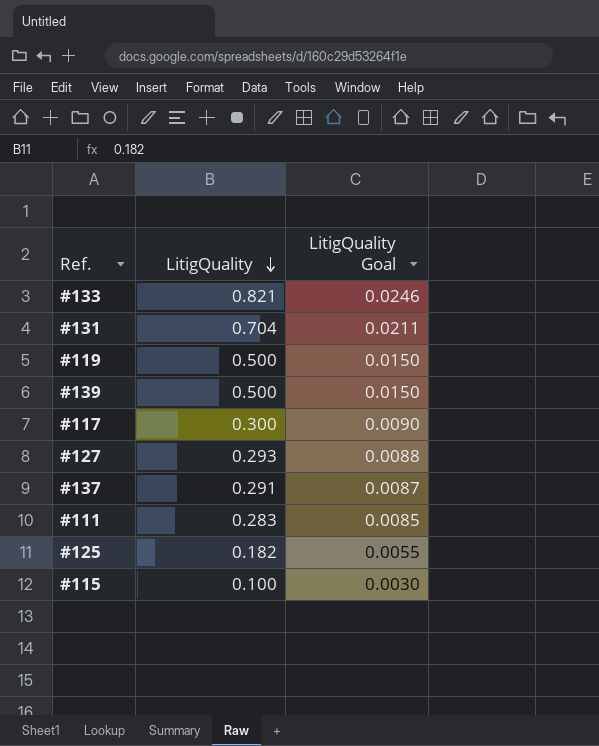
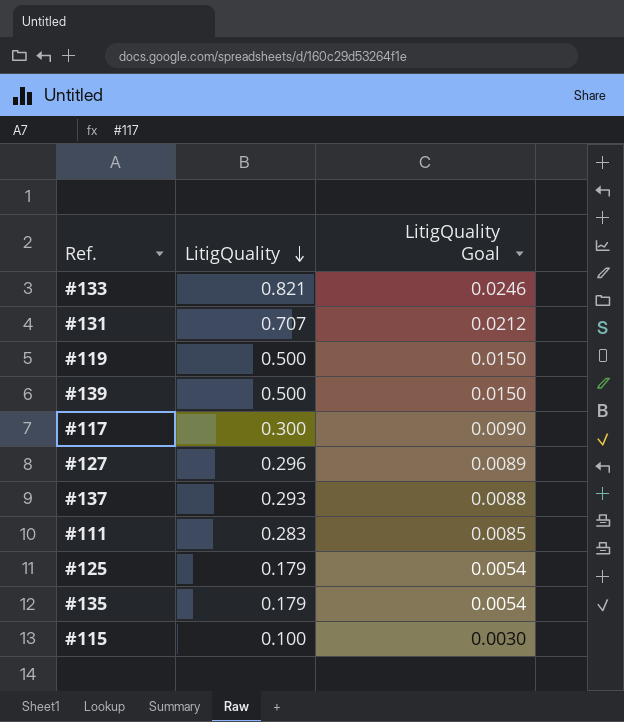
#131 | LitigQuality: 0.704 -> 0.707
#131 | LitigQuality Goal: 0.0211 -> 0.0212
#127 | LitigQuality: 0.293 -> 0.296
#127 | LitigQuality Goal: 0.0088 -> 0.0089
#137 | LitigQuality: 0.291 -> 0.293
#137 | LitigQuality Goal: 0.0087 -> 0.0088
#125 | LitigQuality: 0.182 -> 0.179
#125 | LitigQuality Goal: 0.0055 -> 0.0054
row #135: none -> 0.179 | 0.0054

